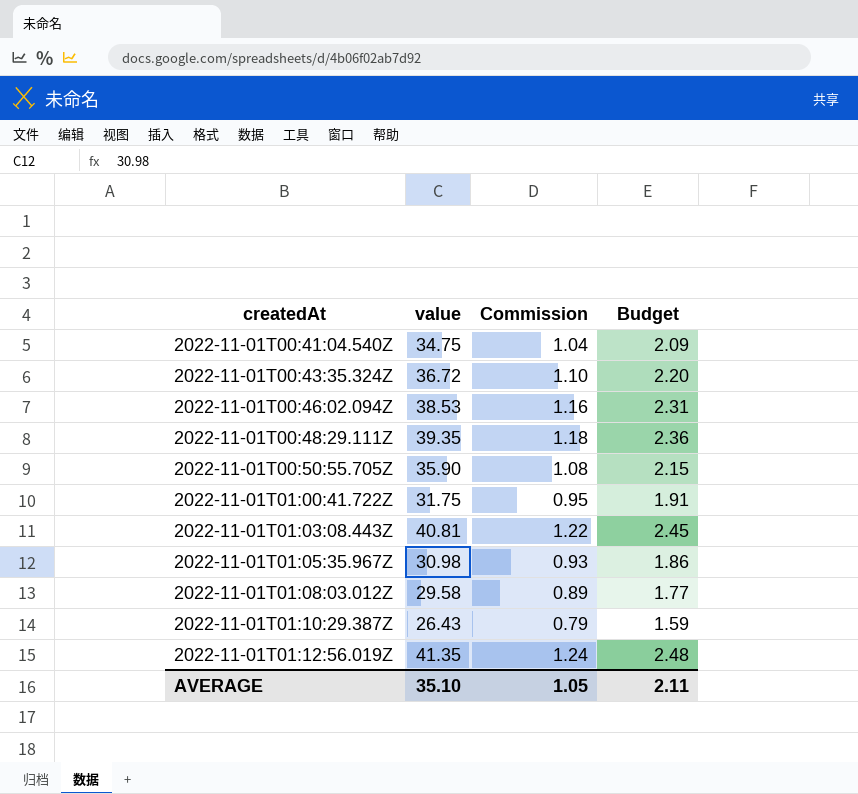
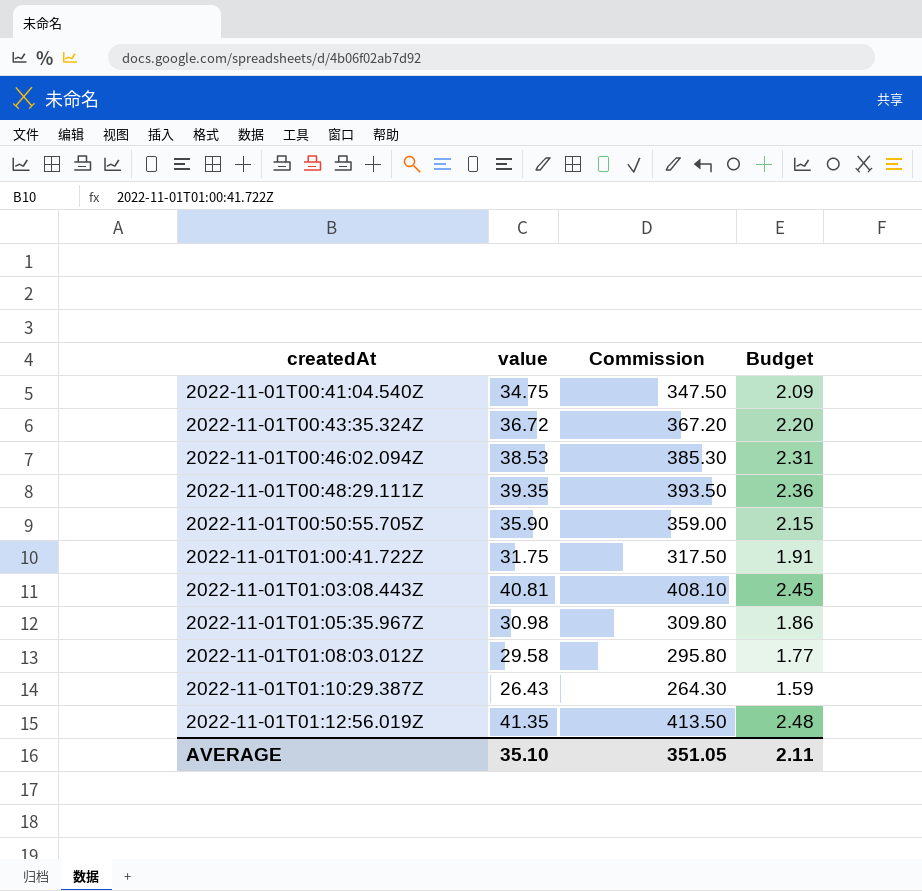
column Commission | formula: [value] * 0.03 -> [value] * 10
AVERAGE | Commission: 1.05 -> 351.05

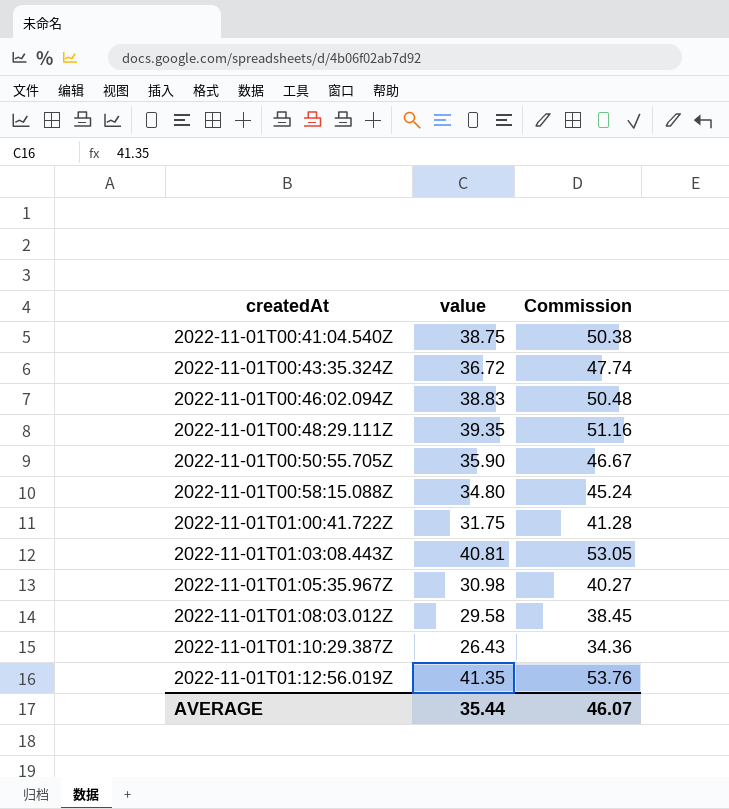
column Budget | formula: [value] * 0.06 -> none
column Commission | formula: [value] * 10 -> [value] * 1.3
2022-11-01T00:41:04.540Z | value: 34.75 -> 38.75
2022-11-01T00:46:02.094Z | value: 38.53 -> 38.83
row 2022-11-01T00:58:15.088Z: none -> 34.80 | 45.24
AVERAGE | value: 35.10 -> 35.44
AVERAGE | Commission: 351.05 -> 46.07

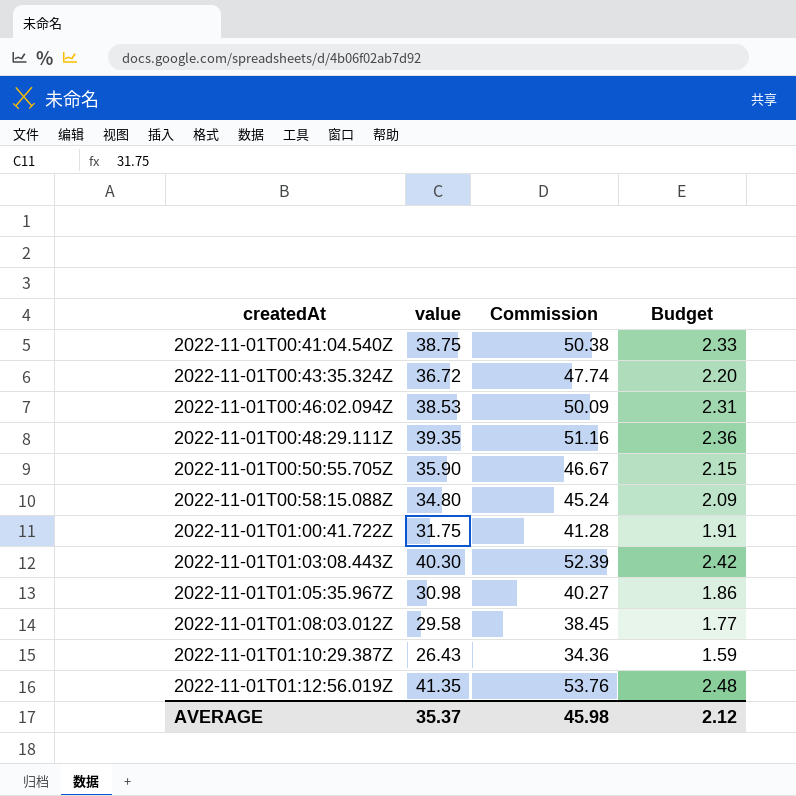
column Budget | formula: none -> [value] * 0.06
2022-11-01T00:46:02.094Z | value: 38.83 -> 38.53
2022-11-01T00:46:02.094Z | Commission: 50.48 -> 50.09
2022-11-01T01:03:08.443Z | value: 40.81 -> 40.30
2022-11-01T01:03:08.443Z | Commission: 53.05 -> 52.39
AVERAGE | value: 35.44 -> 35.37
AVERAGE | Commission: 46.07 -> 45.98

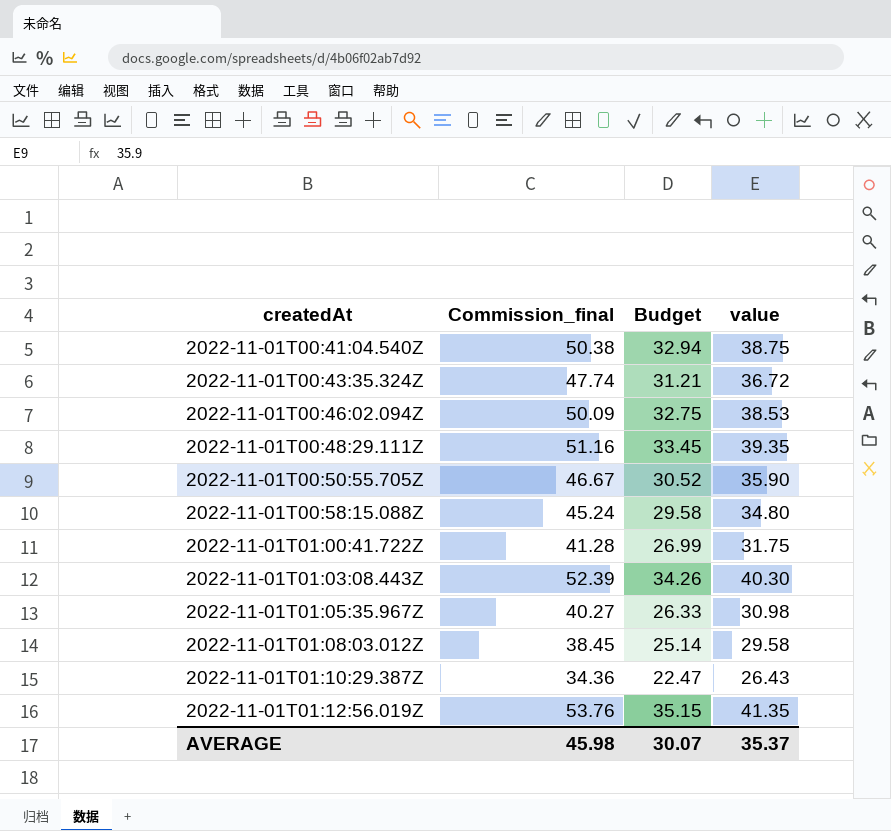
column name: Commission -> Commission_final
column Budget | formula: [value] * 0.06 -> [value] * 0.85
column value | position: 2 -> 4
AVERAGE | Budget: 2.12 -> 30.07

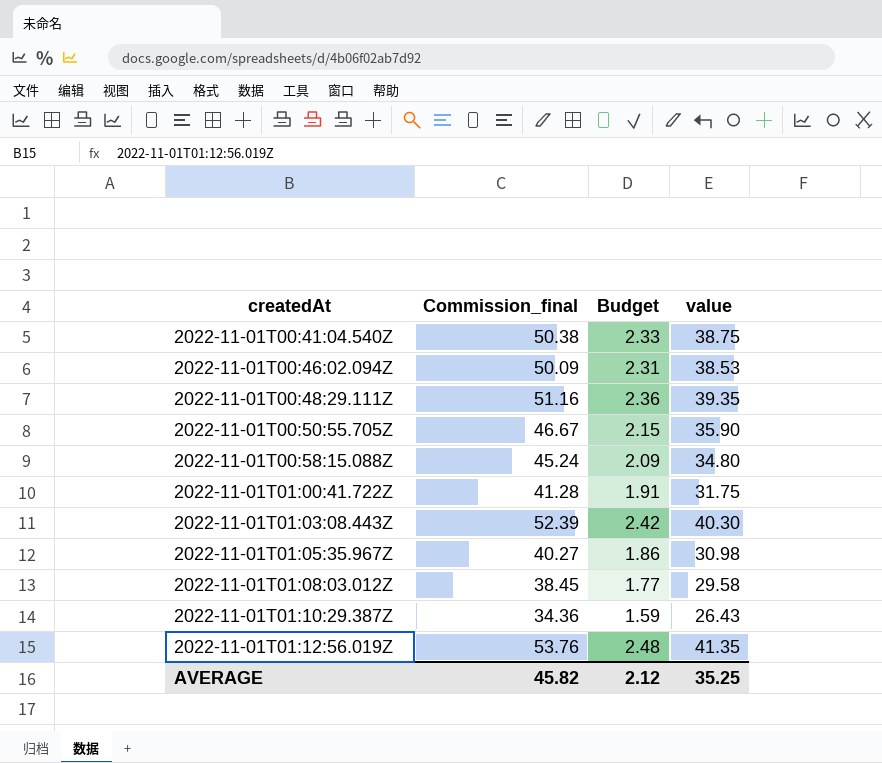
column Budget | formula: [value] * 0.85 -> [value] * 0.06
row 2022-11-01T00:43:35.324Z: 47.74 | 31.21 | 36.72 -> none
AVERAGE | Commission_final: 45.98 -> 45.82
AVERAGE | Budget: 30.07 -> 2.12
AVERAGE | value: 35.37 -> 35.25

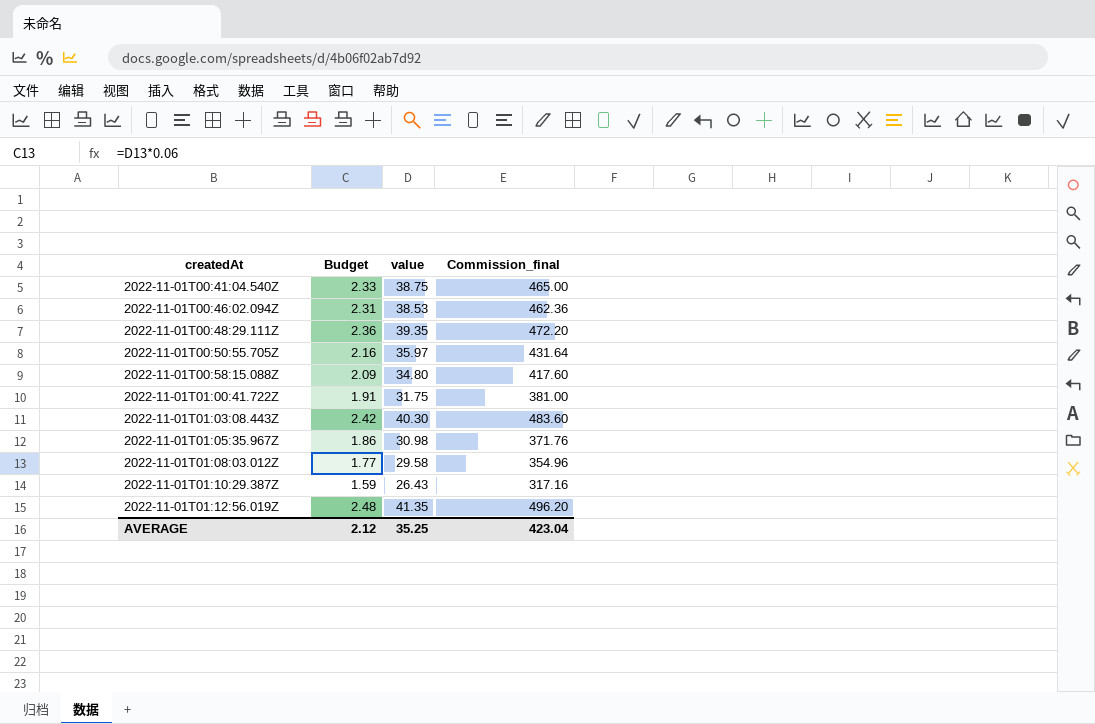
column Commission_final | formula: [value] * 1.3 -> [value] * 12
column Commission_final | position: 2 -> 4
2022-11-01T00:50:55.705Z | Budget: 2.15 -> 2.16
2022-11-01T00:50:55.705Z | value: 35.90 -> 35.97
AVERAGE | Commission_final: 45.82 -> 423.04

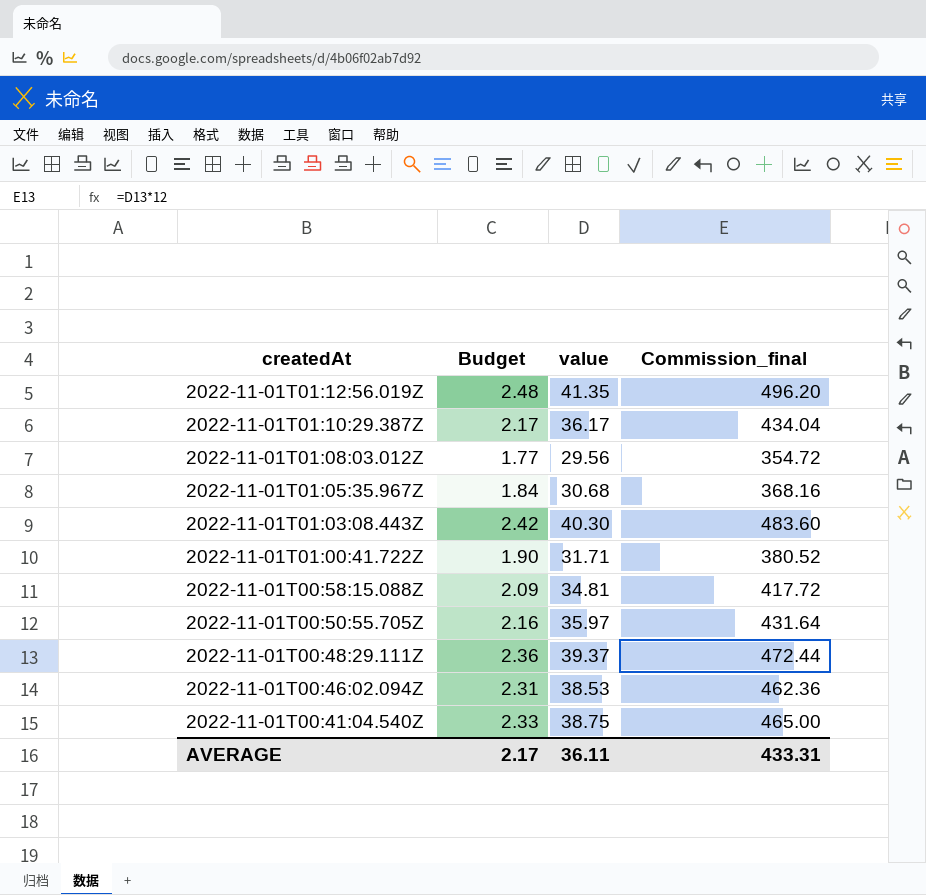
row order: createdAt ascending -> createdAt descending
2022-11-01T01:10:29.387Z | Budget: 1.59 -> 2.17
2022-11-01T01:10:29.387Z | value: 26.43 -> 36.17
2022-11-01T01:10:29.387Z | Commission_final: 317.16 -> 434.04
2022-11-01T01:08:03.012Z | value: 29.58 -> 29.56
2022-11-01T01:08:03.012Z | Commission_final: 354.96 -> 354.72
2022-11-01T01:05:35.967Z | Budget: 1.86 -> 1.84
2022-11-01T01:05:35.967Z | value: 30.98 -> 30.68
2022-11-01T01:05:35.967Z | Commission_final: 371.76 -> 368.16
2022-11-01T01:00:41.722Z | Budget: 1.91 -> 1.90
2022-11-01T01:00:41.722Z | value: 31.75 -> 31.71
2022-11-01T01:00:41.722Z | Commission_final: 381.00 -> 380.52
2022-11-01T00:58:15.088Z | value: 34.80 -> 34.81
2022-11-01T00:58:15.088Z | Commission_final: 417.60 -> 417.72
2022-11-01T00:48:29.111Z | value: 39.35 -> 39.37
2022-11-01T00:48:29.111Z | Commission_final: 472.20 -> 472.44
AVERAGE | Budget: 2.12 -> 2.17
AVERAGE | value: 35.25 -> 36.11
AVERAGE | Commission_final: 423.04 -> 433.31

